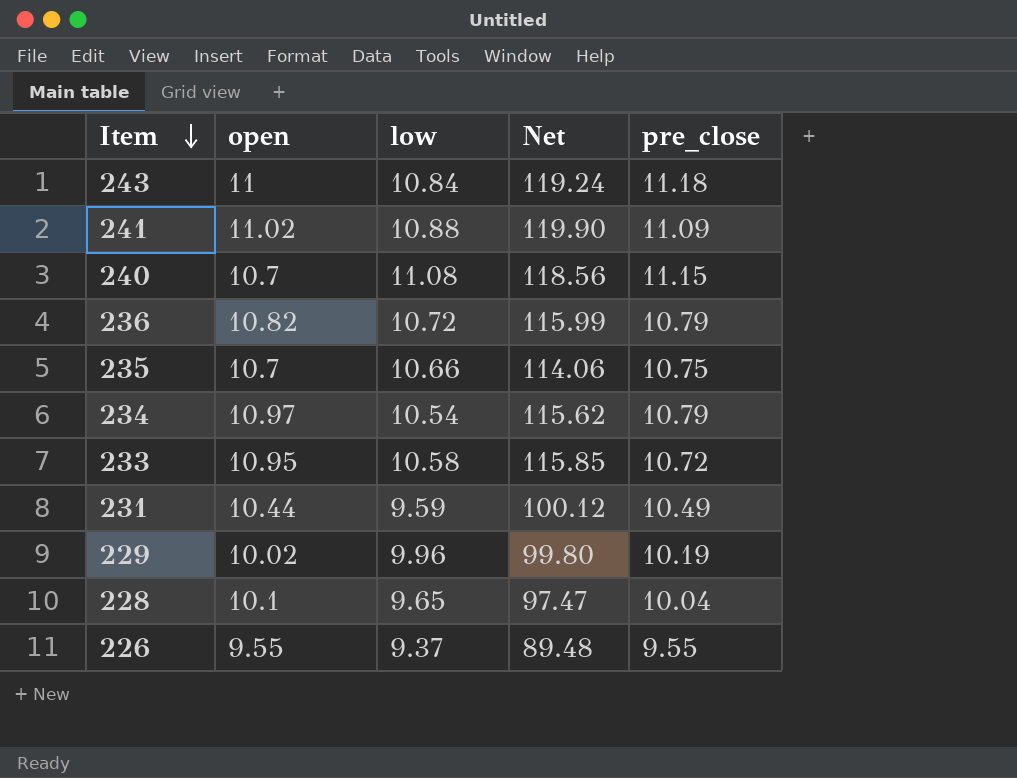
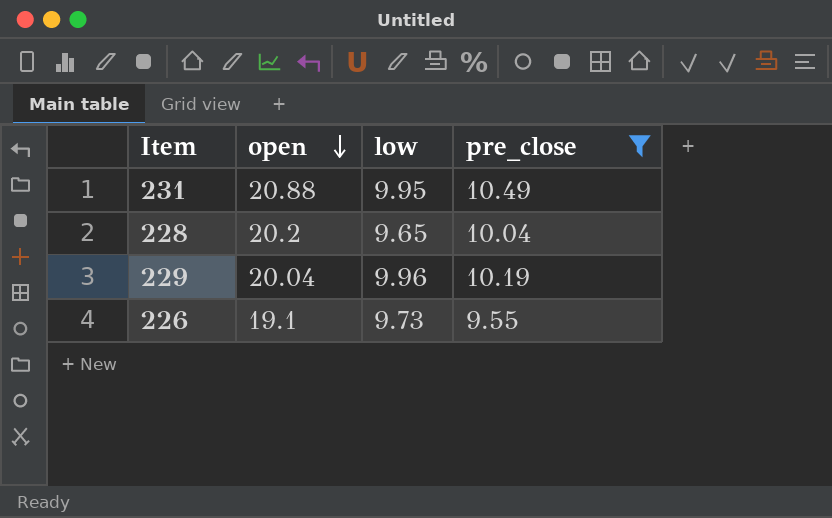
filter: none -> pre_close <= 10.49
row order: Item descending -> open descending
column Net | formula: [open] * [low] -> none
231 | open: 10.44 -> 20.88
231 | low: 9.59 -> 9.95
228 | open: 10.1 -> 20.2
229 | open: 10.02 -> 20.04
226 | open: 9.55 -> 19.1
226 | low: 9.37 -> 9.73

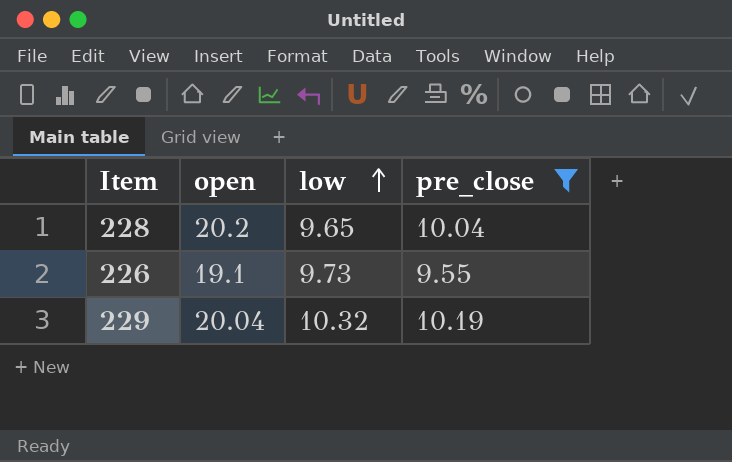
row order: open descending -> low ascending
row 231: 20.88 | 9.95 | 10.49 -> none
229 | low: 9.96 -> 10.32

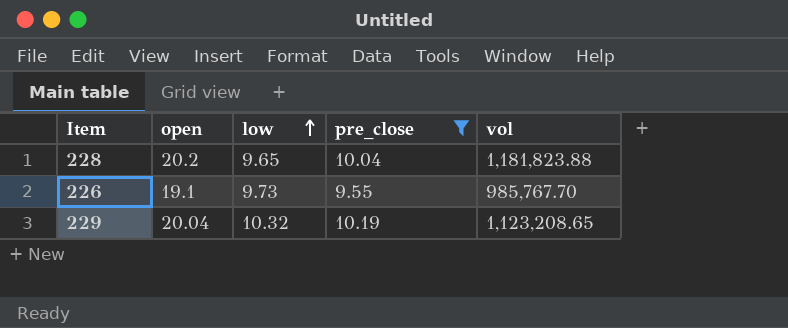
column vol | position: none -> 5

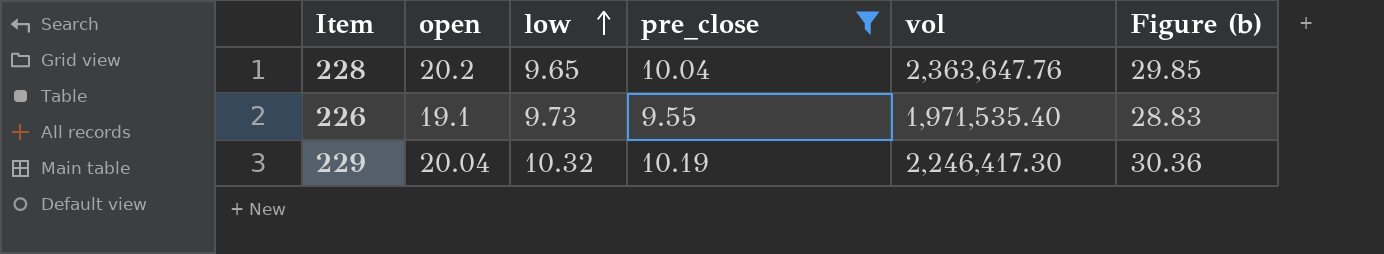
column Figure (b) | formula: none -> [open] + [low]
228 | vol: 1,181,823.88 -> 2,363,647.76
226 | vol: 985,767.70 -> 1,971,535.40
229 | vol: 1,123,208.65 -> 2,246,417.30

